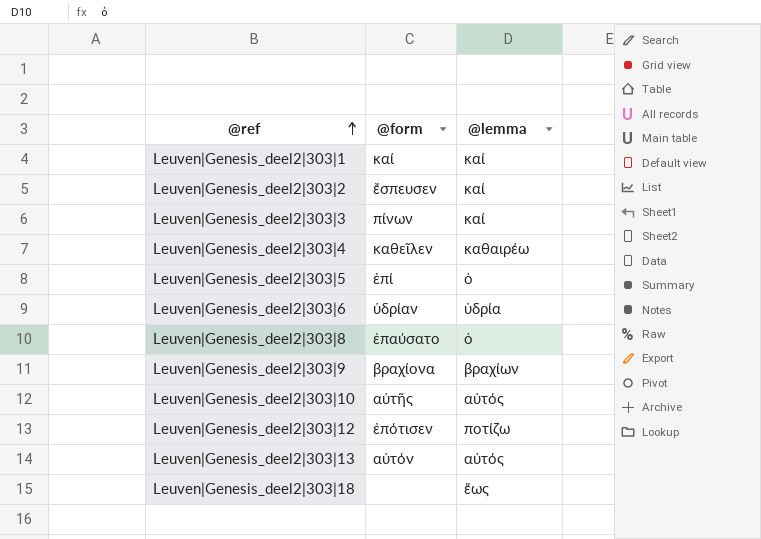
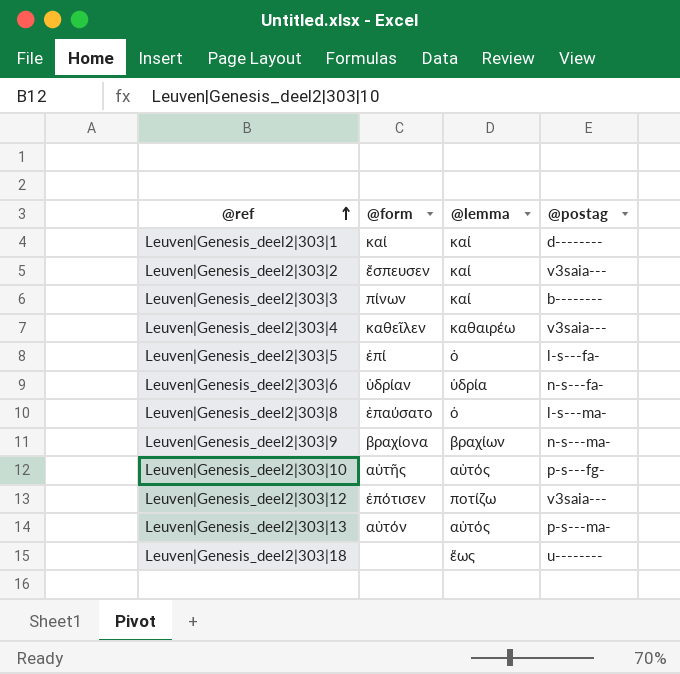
column @postag | position: none -> 4

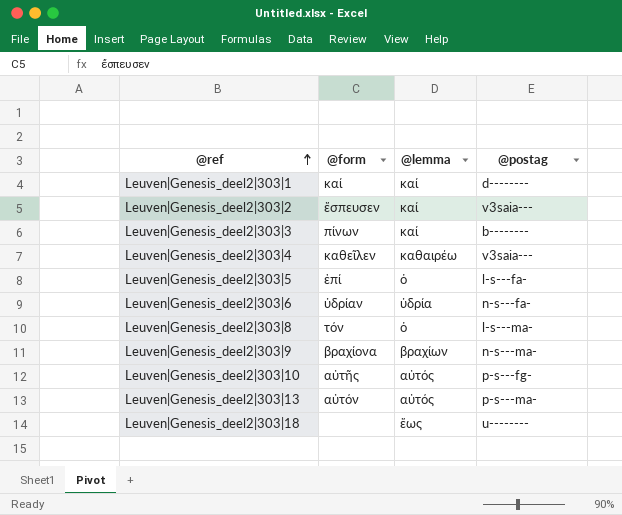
row Leuven|Genesis_deel2|303|12: ἐπότισεν | ποτίζω | v3saia--- -> none
Leuven|Genesis_deel2|303|8 | @form: ἐπαύσατο -> τόν

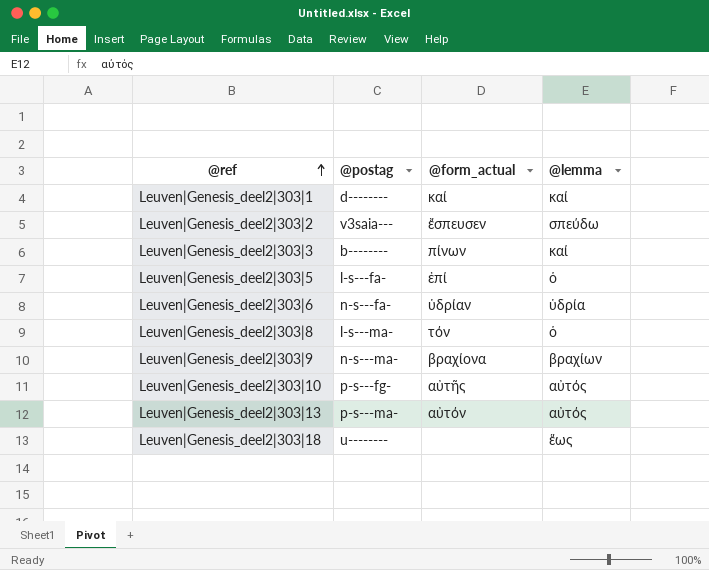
column @postag | position: 4 -> 2
column name: @form -> @form_actual
row Leuven|Genesis_deel2|303|4: καθεῖλεν | καθαιρέω | v3saia--- -> none
Leuven|Genesis_deel2|303|2 | @lemma: καί -> σπεύδω

